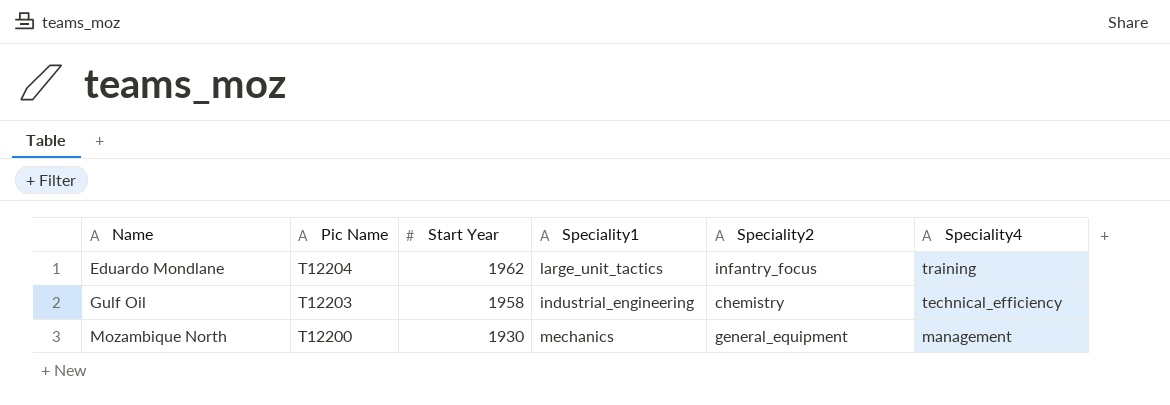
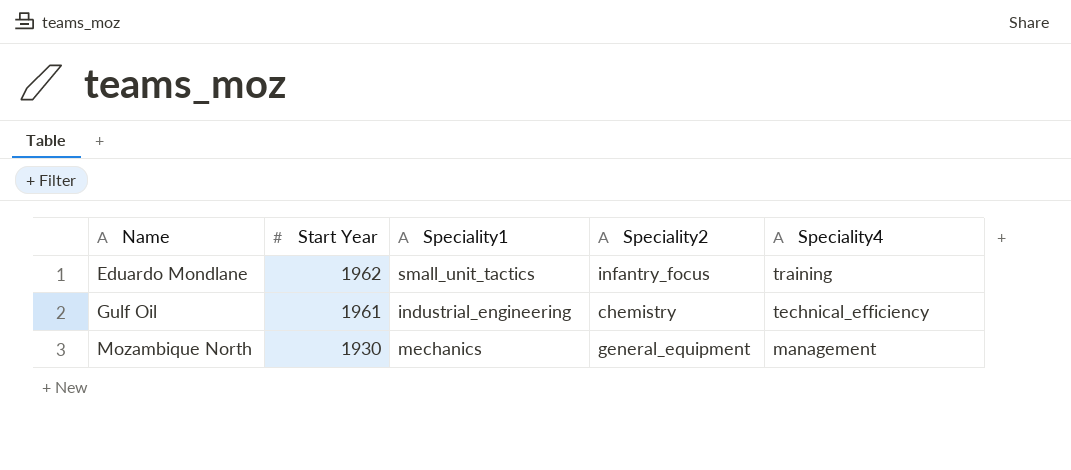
column Pic Name | position: 2 -> none
Eduardo Mondlane | Speciality1: large_unit_tactics -> small_unit_tactics
Gulf Oil | Start Year: 1958 -> 1961

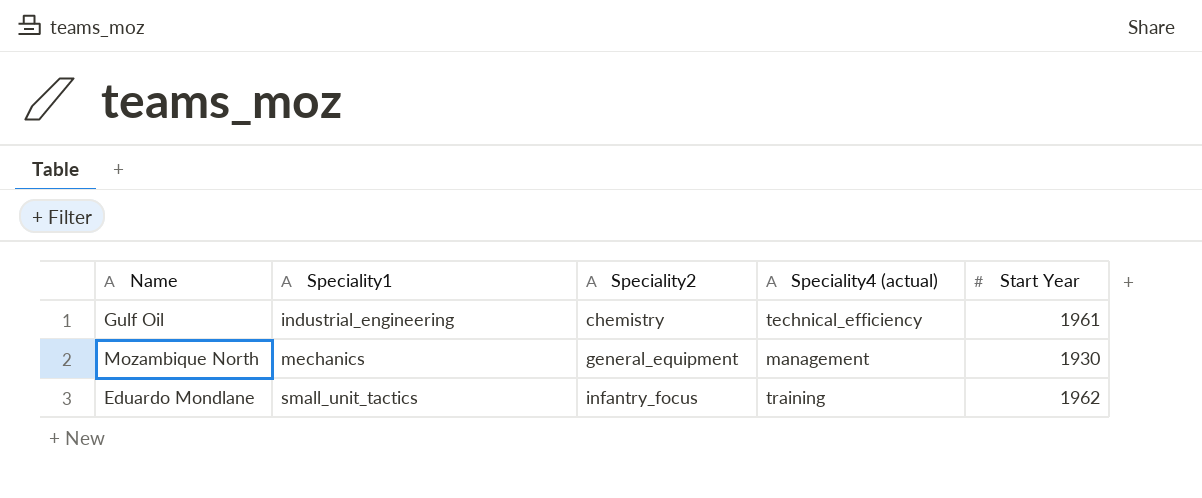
row order: Name ascending -> Speciality1 ascending
column name: Speciality4 -> Speciality4 (actual)
column Start Year | position: 2 -> 5

